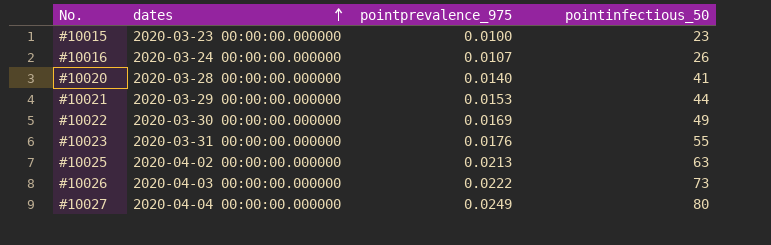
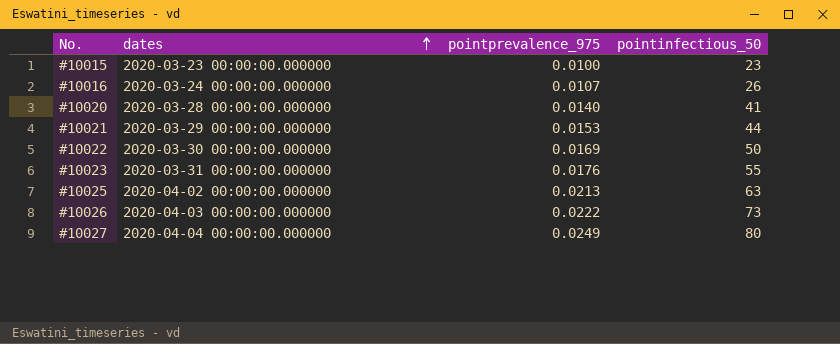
#10022 | pointinfectious_50: 49 -> 50

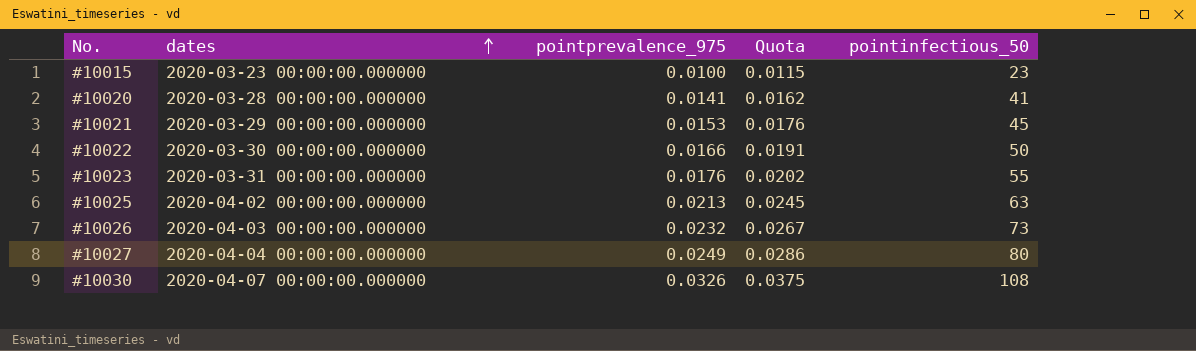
column Quota | formula: none -> [pointprevalence_975] * 1.15
row #10016: 2020-03-24 00:00:00.000000 | 0.0107 | 26 -> none
#10020 | pointprevalence_975: 0.0140 -> 0.0141
#10021 | pointinfectious_50: 44 -> 45
#10022 | pointprevalence_975: 0.0169 -> 0.0166
#10026 | pointprevalence_975: 0.0222 -> 0.0232
row #10030: none -> 2020-04-07 00:00:00.000000 | 0.0326 | 0.0375 | 108

